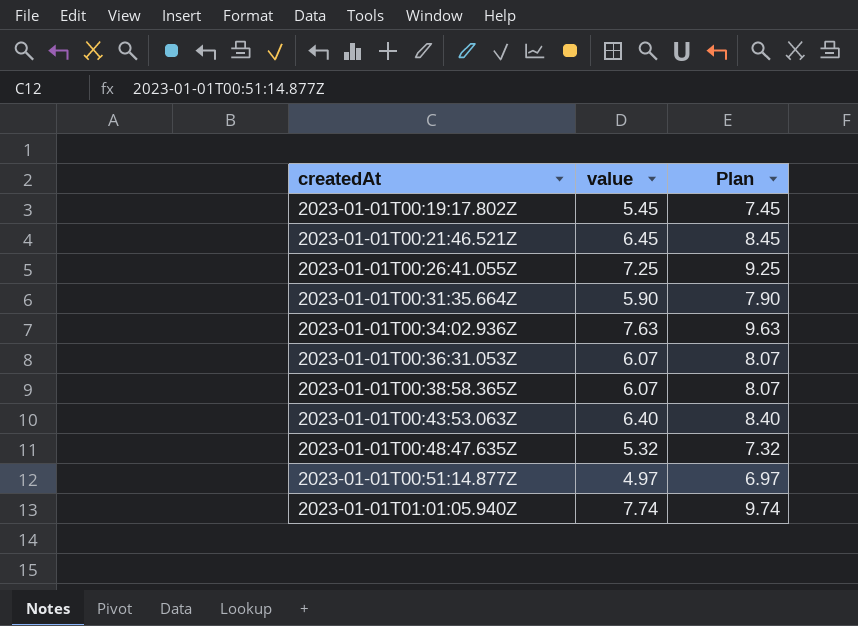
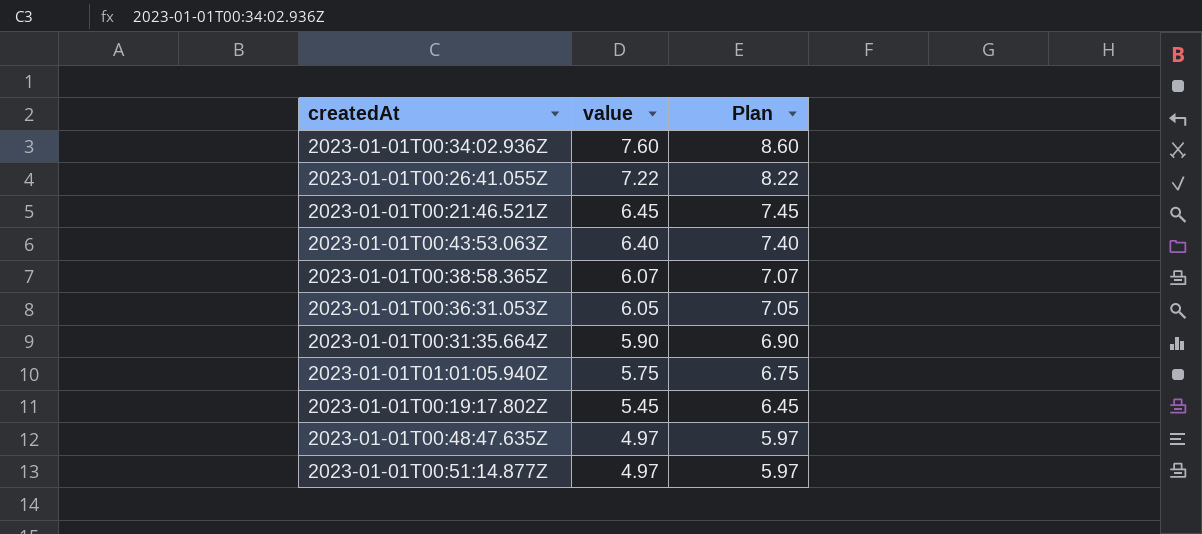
row order: createdAt ascending -> value descending
column Plan | formula: [value] + 2 -> [value] + 1
2023-01-01T00:34:02.936Z | value: 7.63 -> 7.60
2023-01-01T00:26:41.055Z | value: 7.25 -> 7.22
2023-01-01T00:36:31.053Z | value: 6.07 -> 6.05
2023-01-01T01:01:05.940Z | value: 7.74 -> 5.75
2023-01-01T00:48:47.635Z | value: 5.32 -> 4.97

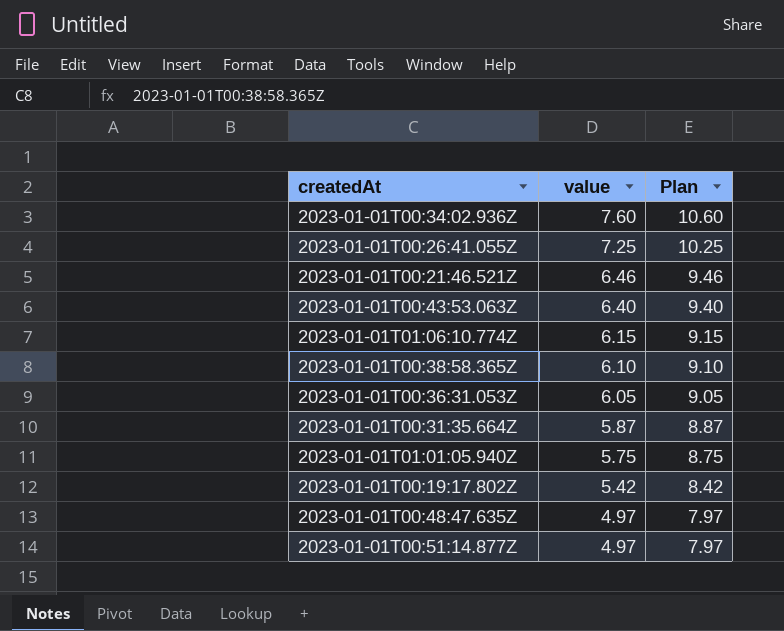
column Plan | formula: [value] + 1 -> [value] + 3
2023-01-01T00:26:41.055Z | value: 7.22 -> 7.25
2023-01-01T00:21:46.521Z | value: 6.45 -> 6.46
row 2023-01-01T01:06:10.774Z: none -> 6.15 | 9.15
2023-01-01T00:38:58.365Z | value: 6.07 -> 6.10
2023-01-01T00:31:35.664Z | value: 5.90 -> 5.87
2023-01-01T00:19:17.802Z | value: 5.45 -> 5.42

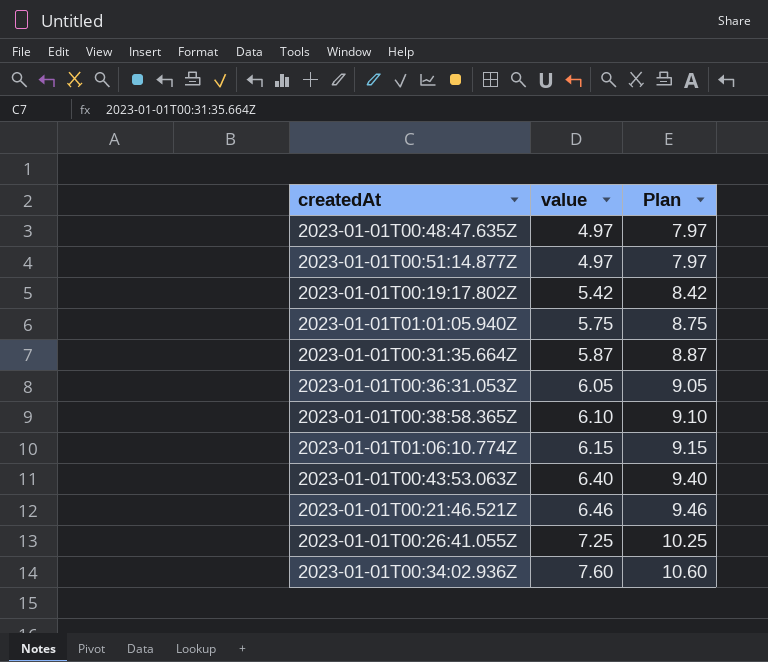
row order: value descending -> value ascending

